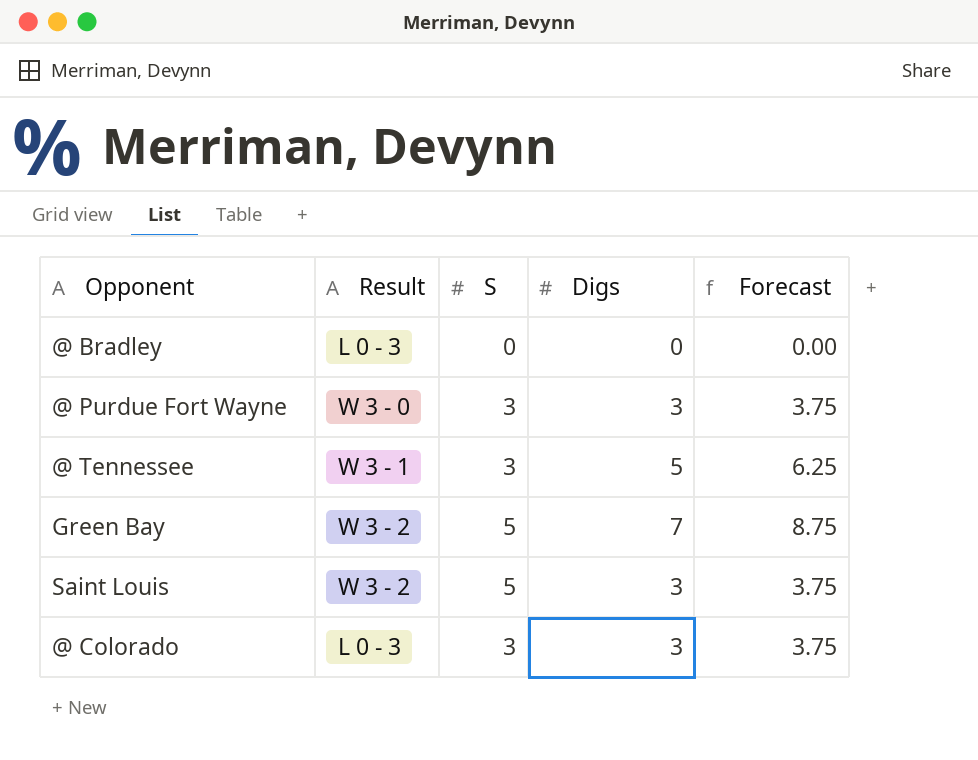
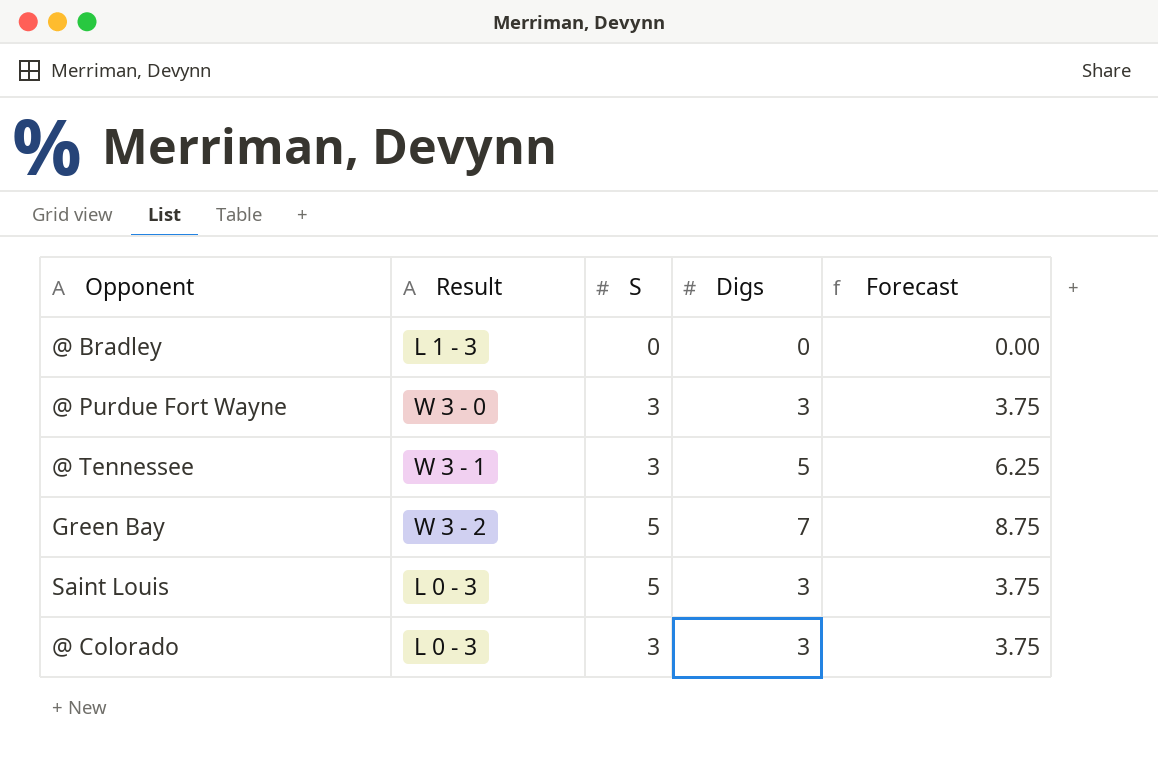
@ Bradley | Result: L 0 - 3 -> L 1 - 3
Saint Louis | Result: W 3 - 2 -> L 0 - 3

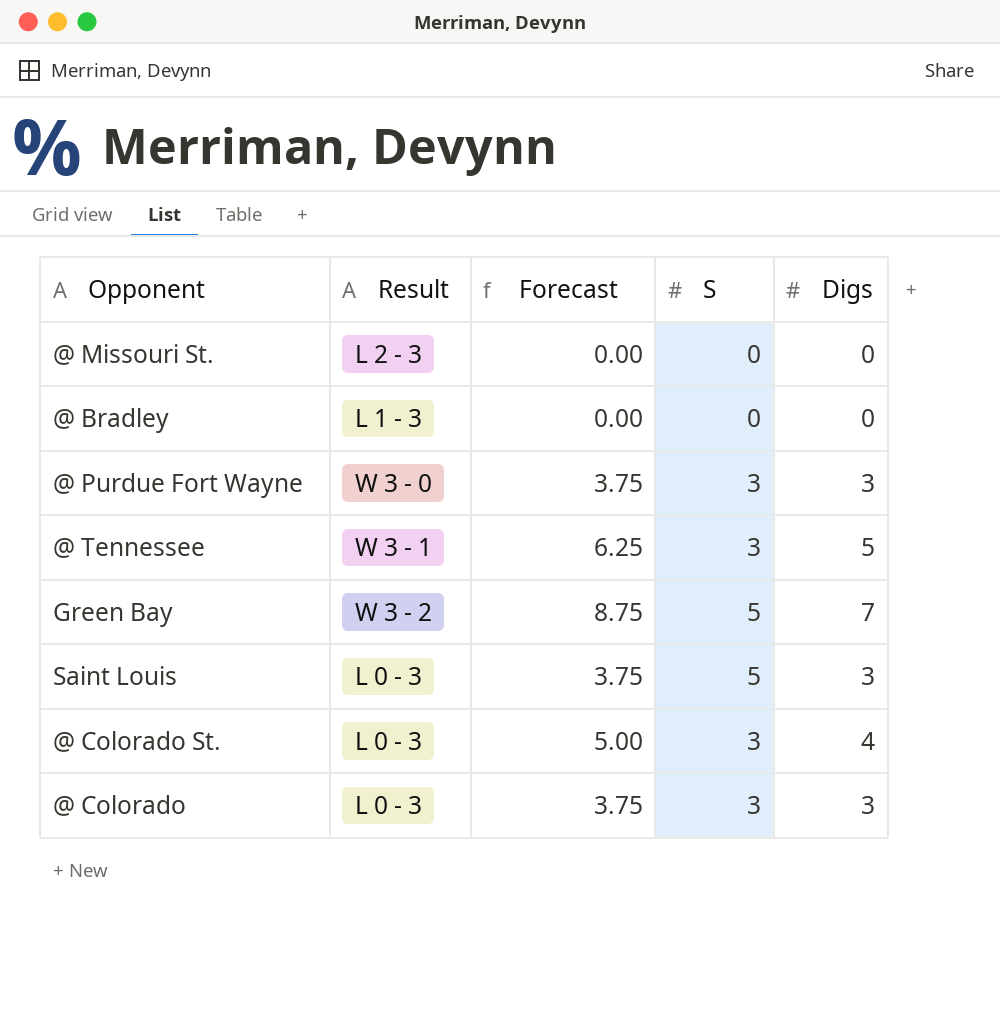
column Forecast | position: 5 -> 3
row @ Missouri St.: none -> L 2 - 3 | 0.00 | 0 | 0
row @ Colorado St.: none -> L 0 - 3 | 5.00 | 3 | 4

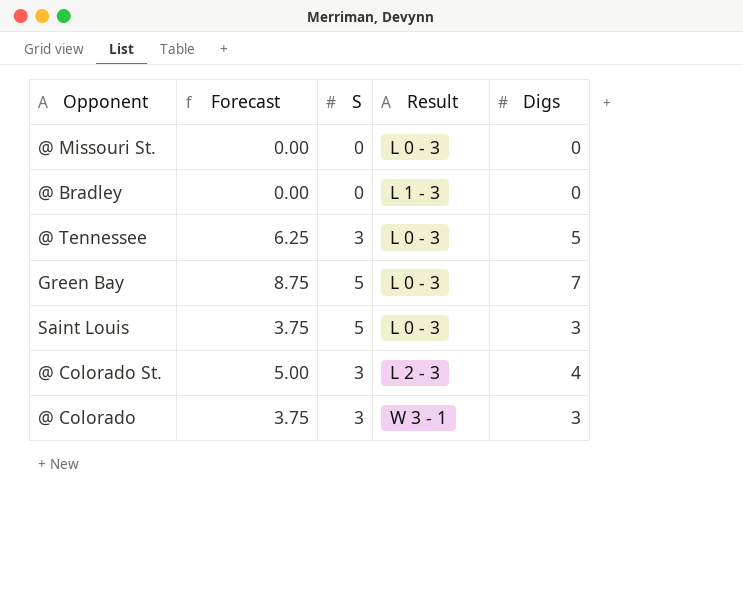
column Result | position: 2 -> 4
row @ Purdue Fort Wayne: W 3 - 0 | 3.75 | 3 | 3 -> none
@ Missouri St. | Result: L 2 - 3 -> L 0 - 3
@ Tennessee | Result: W 3 - 1 -> L 0 - 3
Green Bay | Result: W 3 - 2 -> L 0 - 3
@ Colorado St. | Result: L 0 - 3 -> L 2 - 3
@ Colorado | Result: L 0 - 3 -> W 3 - 1

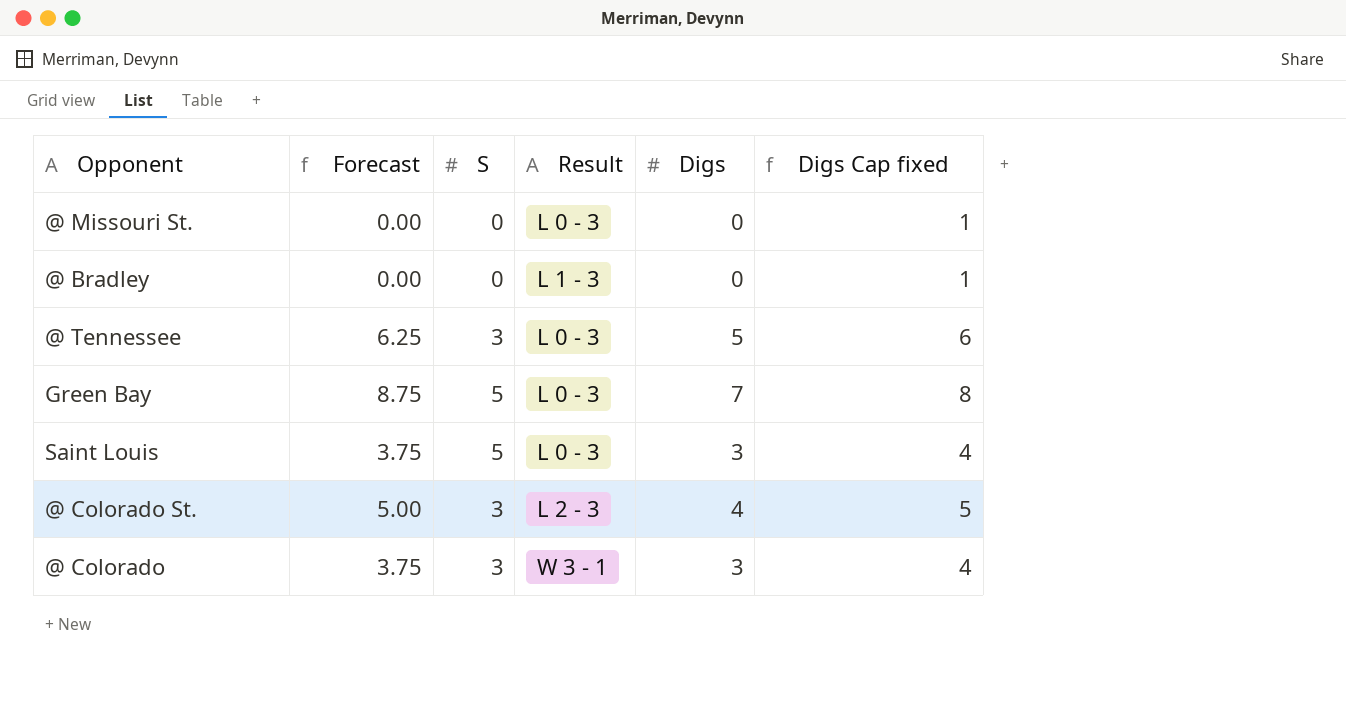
column Digs Cap fixed | formula: none -> [Digs] + 1

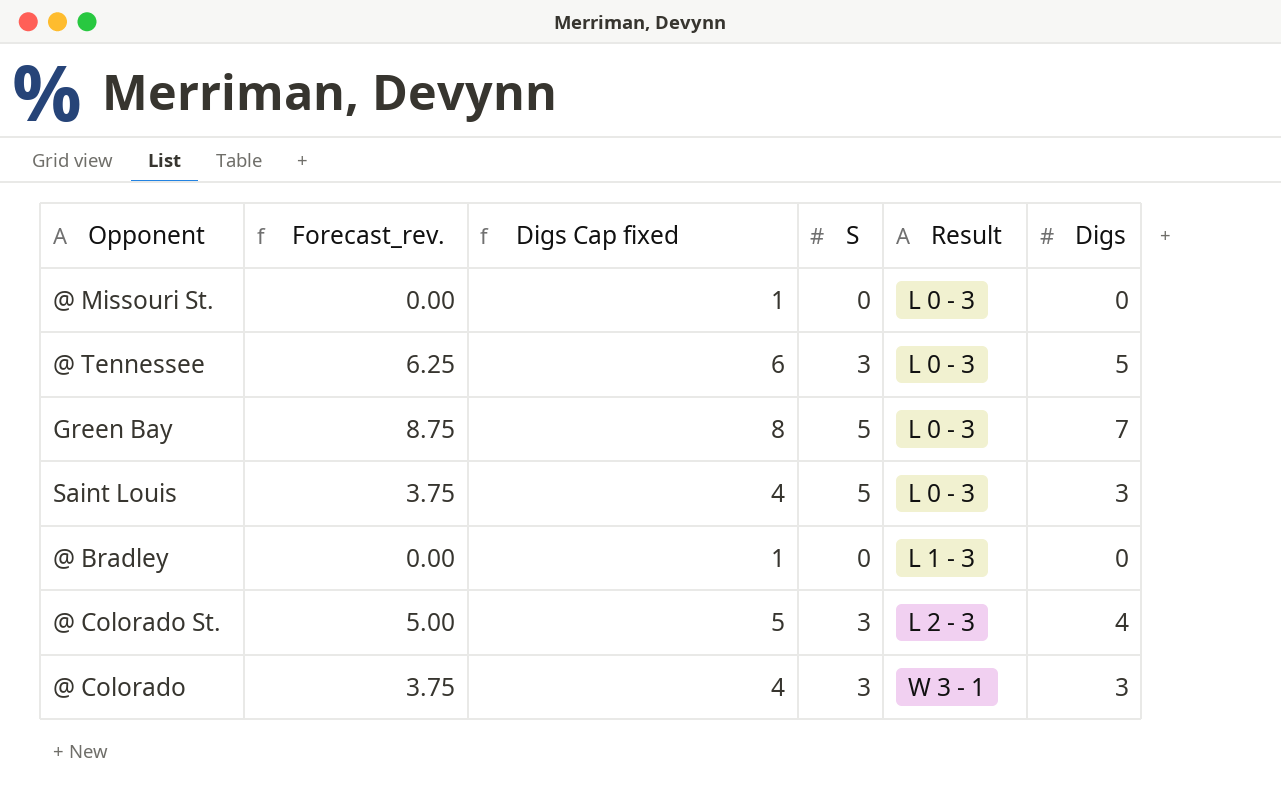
row order: none -> Result ascending
column name: Forecast -> Forecast_rev.
column Digs Cap fixed | position: 6 -> 3

